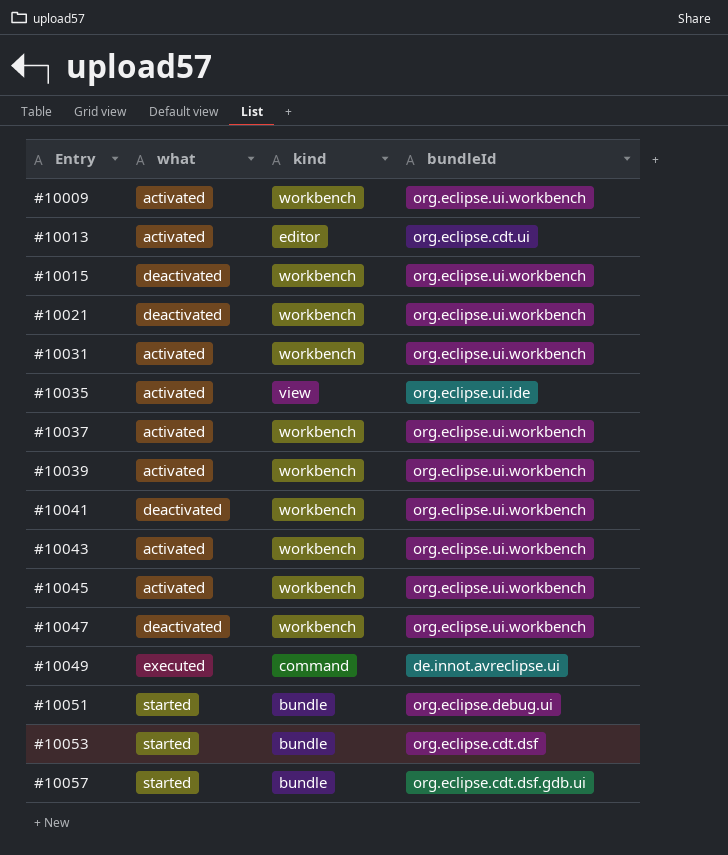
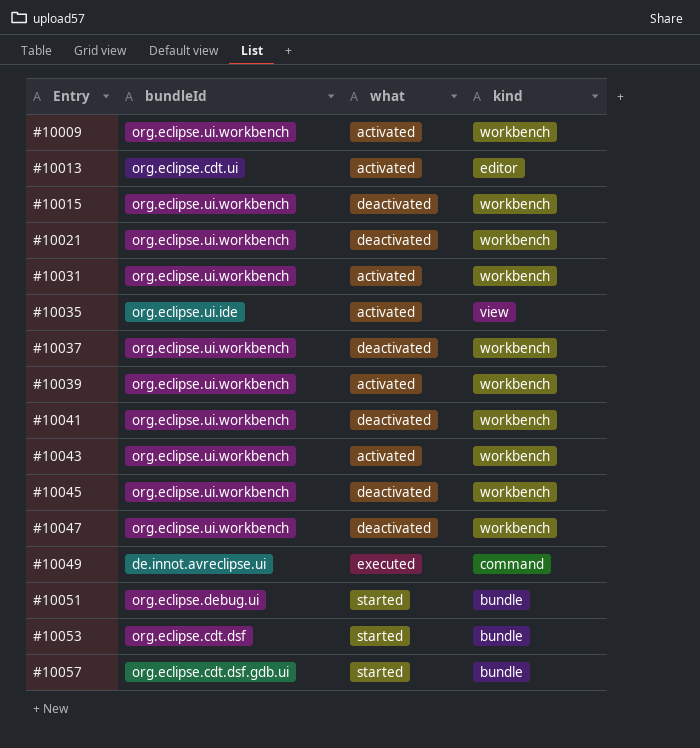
column bundleId | position: 4 -> 2
#10037 | what: activated -> deactivated
#10045 | what: activated -> deactivated

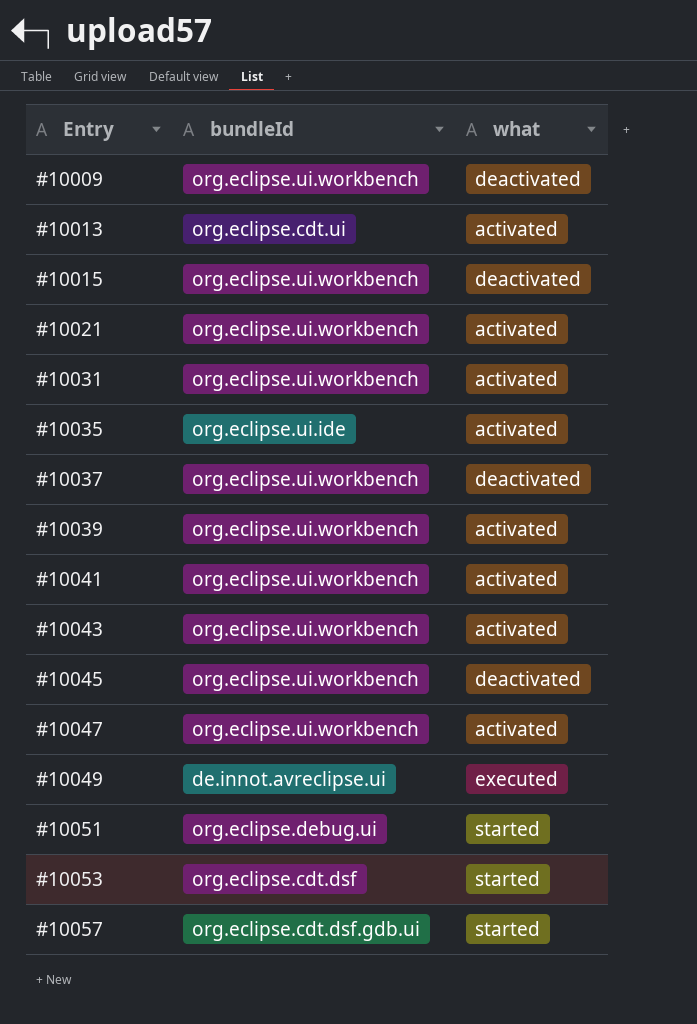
column kind | position: 4 -> none
#10009 | what: activated -> deactivated
#10021 | what: deactivated -> activated
#10041 | what: deactivated -> activated
#10047 | what: deactivated -> activated

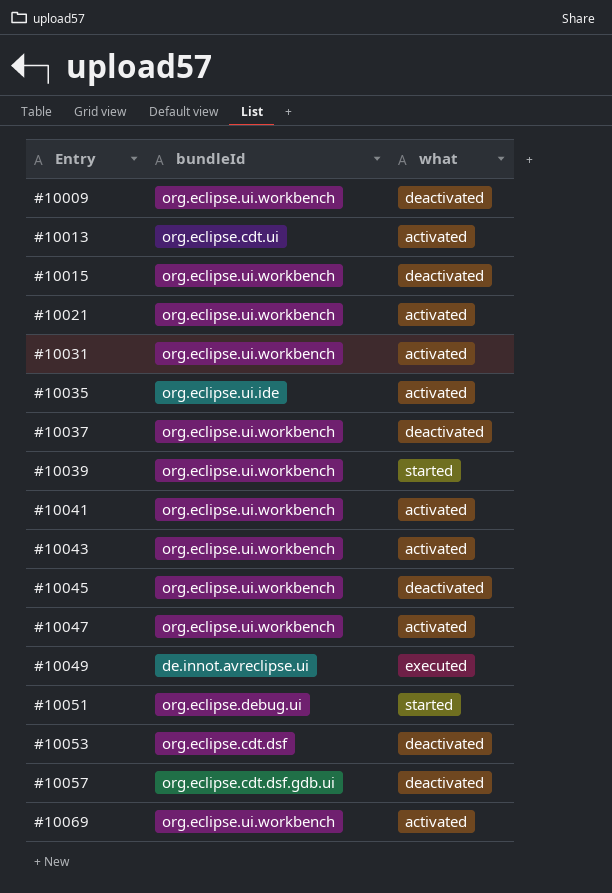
#10039 | what: activated -> started
#10053 | what: started -> deactivated
#10057 | what: started -> deactivated
row #10069: none -> org.eclipse.ui.workbench | activated

